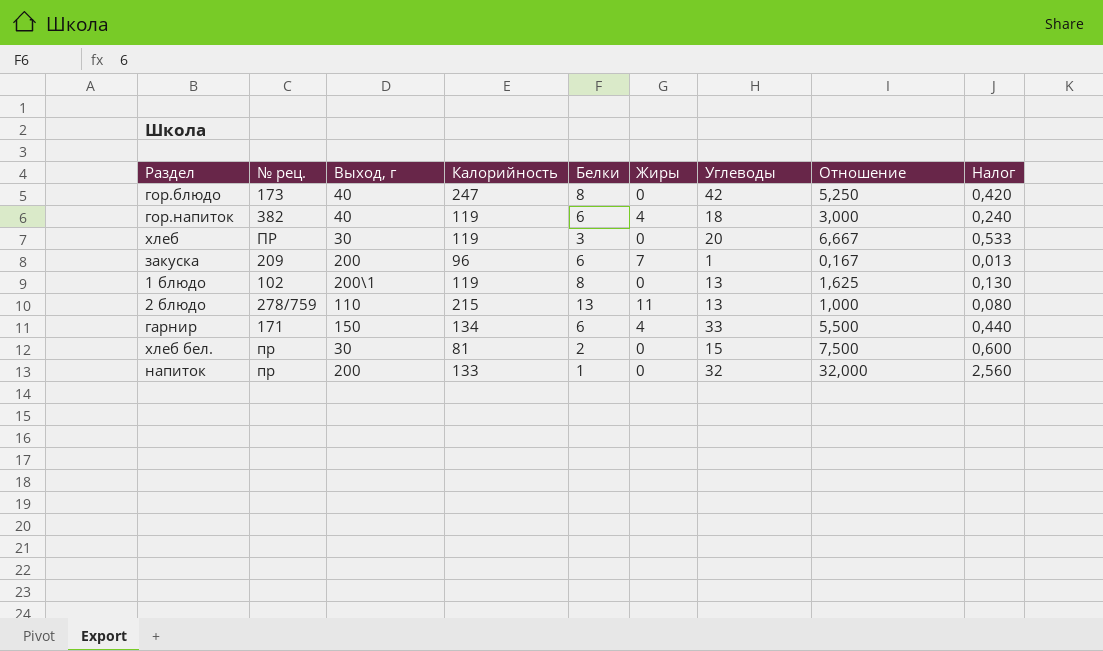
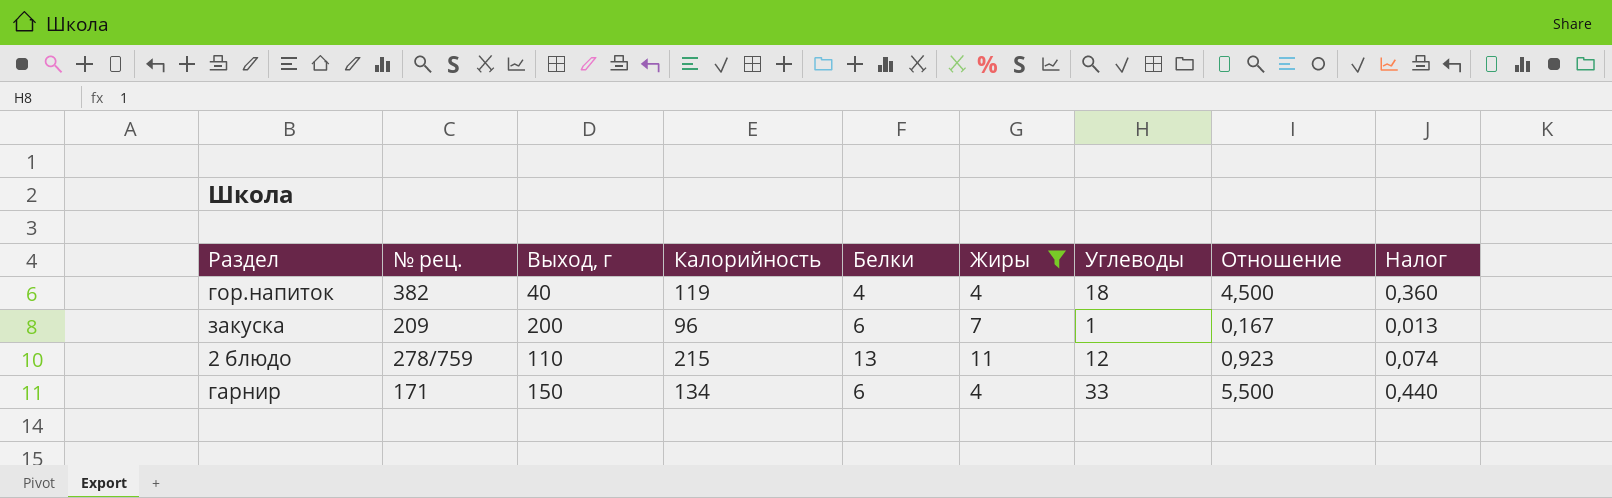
filter: none -> Жиры != 0
гор.напиток | Белки: 6 -> 4
гор.напиток | Отношение: 3,000 -> 4,500
гор.напиток | Налог: 0,240 -> 0,360
2 блюдо | Углеводы: 13 -> 12
2 блюдо | Отношение: 1,000 -> 0,923
2 блюдо | Налог: 0,080 -> 0,074

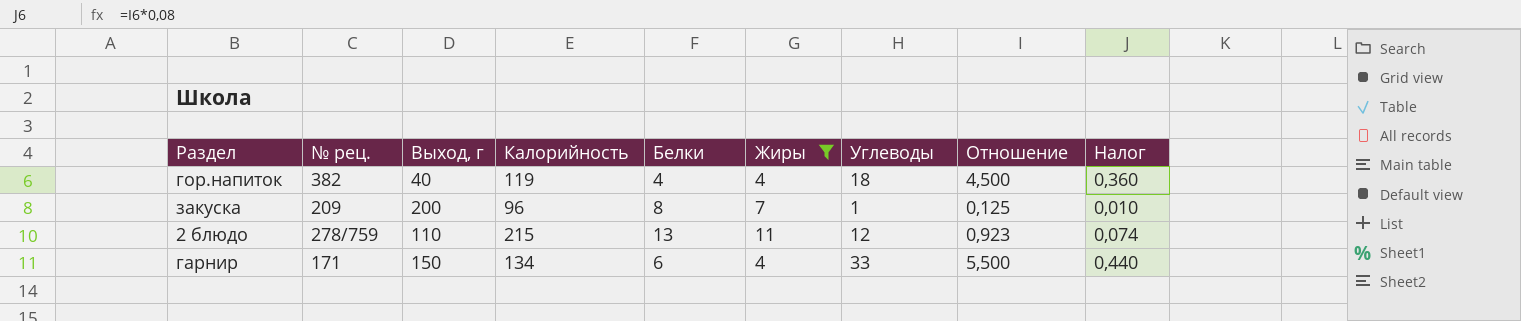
закуска | Белки: 6 -> 8
закуска | Отношение: 0,167 -> 0,125
закуска | Налог: 0,013 -> 0,010

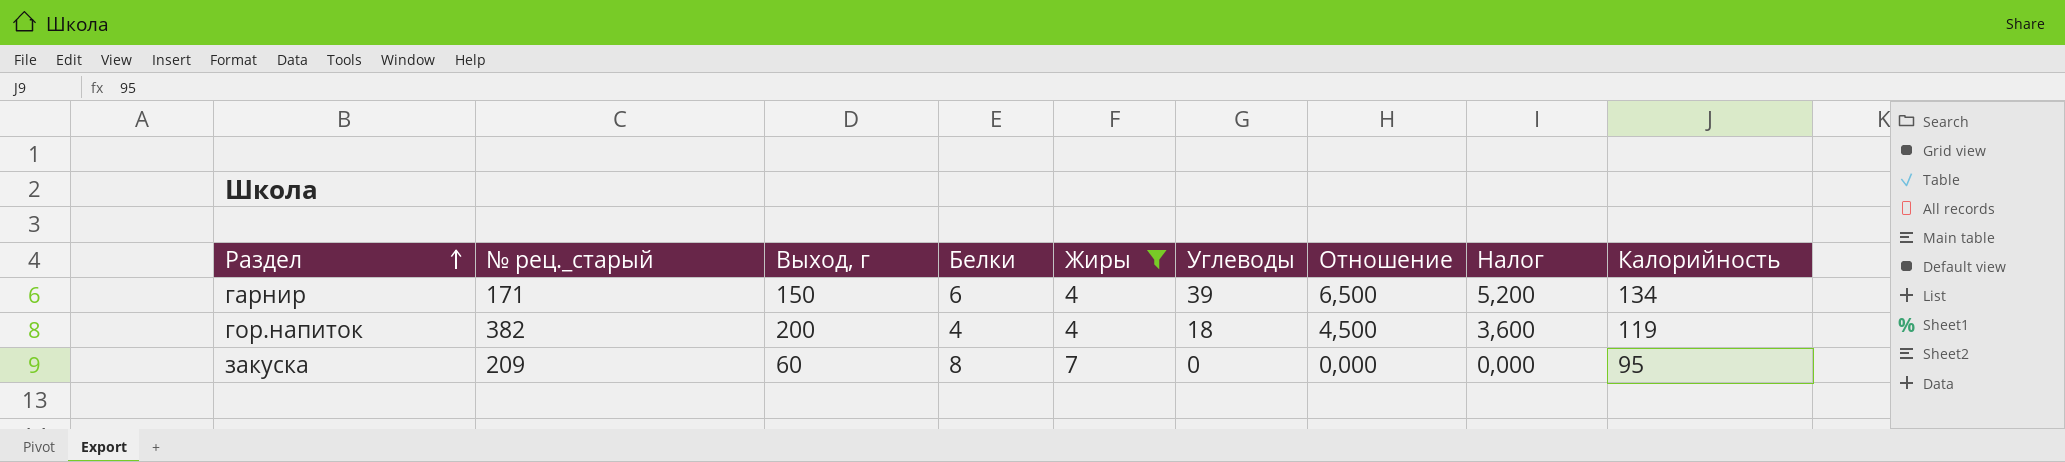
row order: none -> Раздел ascending
column name: № рец. -> № рец._старый
column Налог | formula: [Отношение] * 0,08 -> [Отношение] * 0,8
column Калорийность | position: 4 -> 9
row 2 блюдо: 278/759 | 110 | 215 | 13 | 11 | 12 | 0,923 | 0,074 -> none
гарнир | Углеводы: 33 -> 39
гарнир | Отношение: 5,500 -> 6,500
гор.напиток | Выход, г: 40 -> 200
закуска | Выход, г: 200 -> 60
закуска | Углеводы: 1 -> 0
закуска | Отношение: 0,125 -> 0,000
закуска | Калорийность: 96 -> 95

